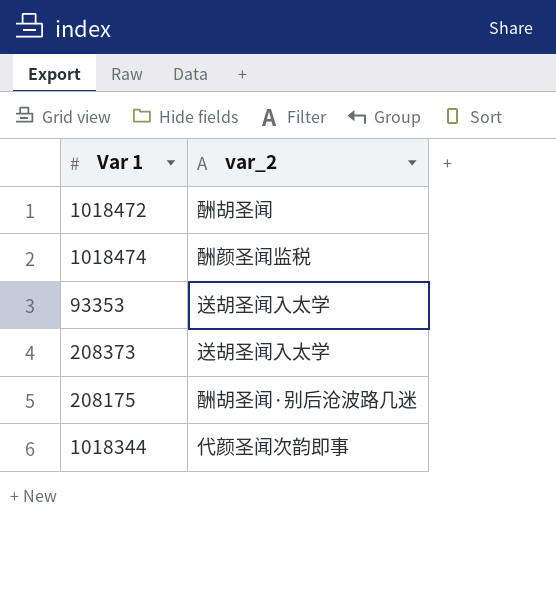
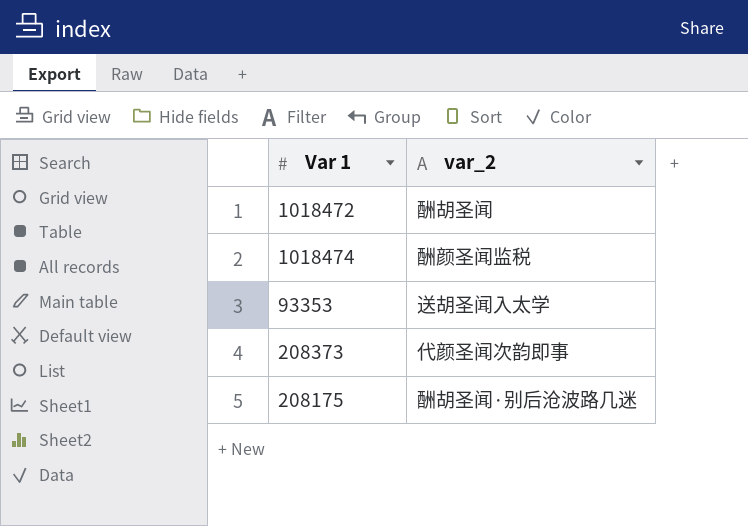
row 1018344: 代颜圣闻次韵即事 -> none
208373 | var_2: 送胡圣闻入太学 -> 代颜圣闻次韵即事

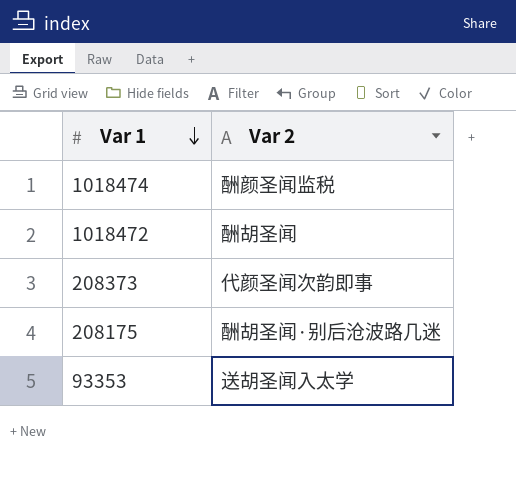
row order: none -> Var 1 descending
column name: var_2 -> Var 2

